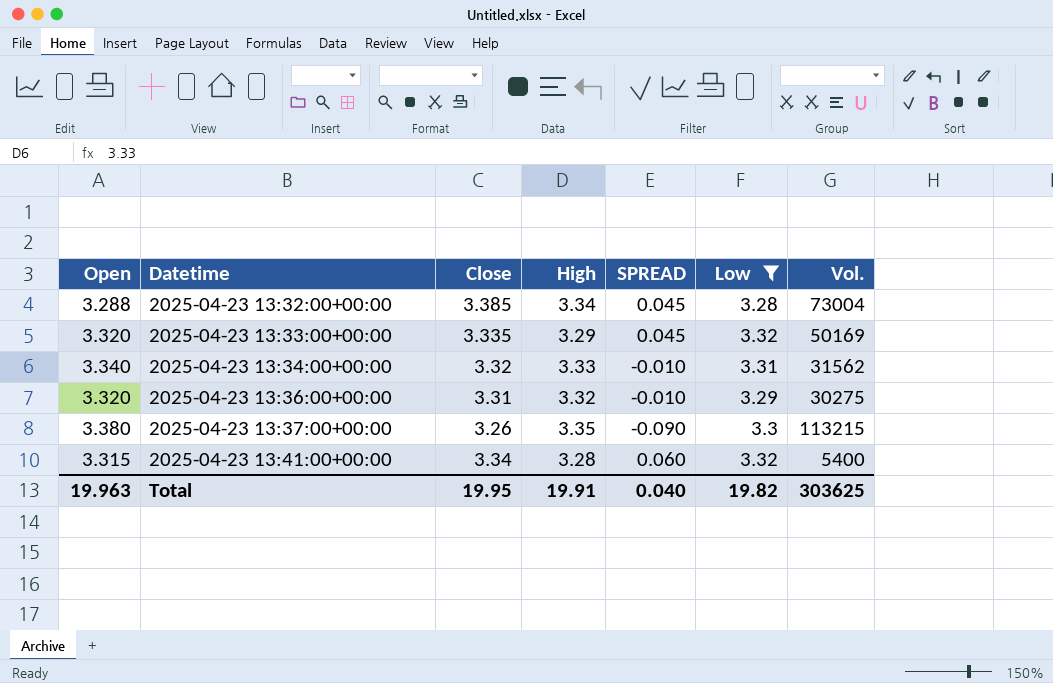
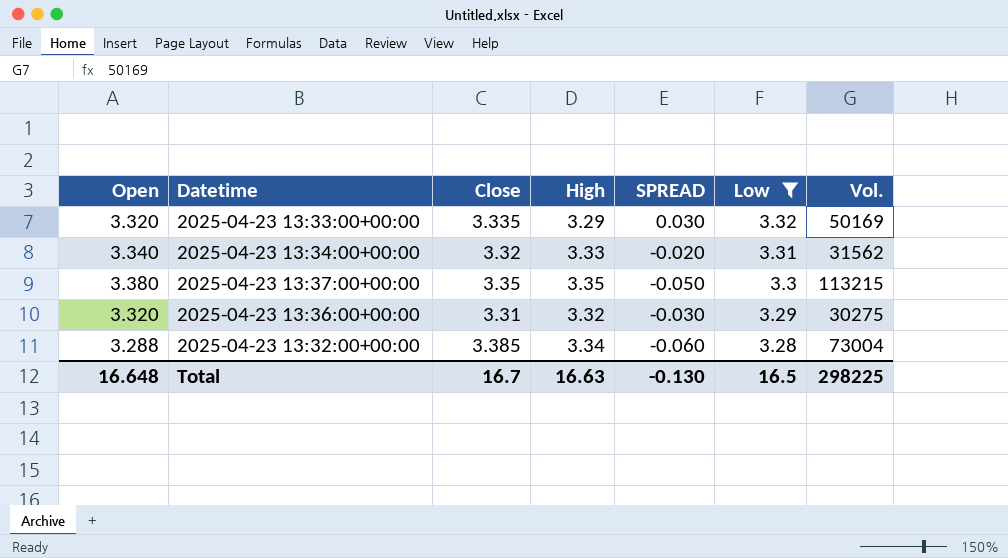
row order: Datetime ascending -> Low descending
column SPREAD | formula: [Close] - [High] -> [Low] - [High]
row 2025-04-23 13:41:00+00:00: 3.315 | 3.34 | 3.28 | 0.060 | 3.32 | 5400 -> none
2025-04-23 13:37:00+00:00 | Close: 3.26 -> 3.35
Total | Open: 19.963 -> 16.648
Total | Close: 19.95 -> 16.7
Total | High: 19.91 -> 16.63
Total | SPREAD: 0.040 -> -0.130
Total | Low: 19.82 -> 16.5
Total | Vol.: 303625 -> 298225

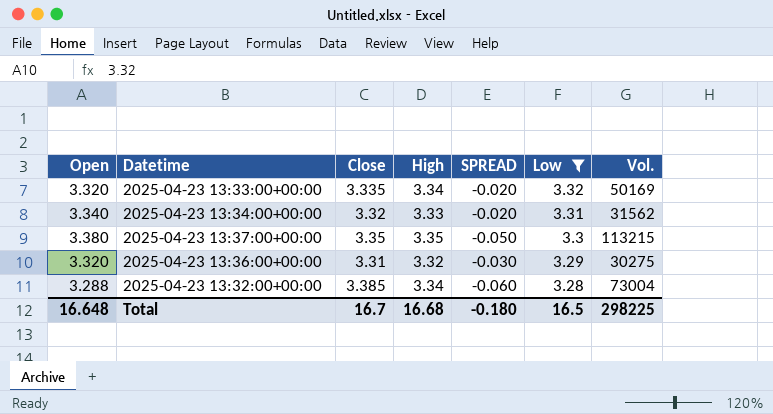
2025-04-23 13:33:00+00:00 | High: 3.29 -> 3.34
2025-04-23 13:33:00+00:00 | SPREAD: 0.030 -> -0.020
Total | High: 16.63 -> 16.68
Total | SPREAD: -0.130 -> -0.180

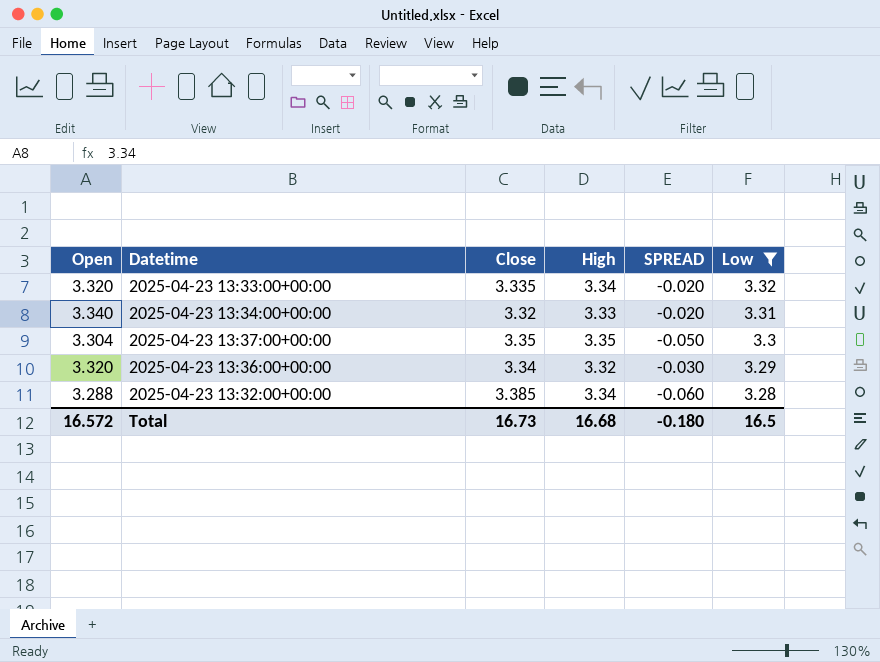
column Vol. | position: 7 -> none
2025-04-23 13:37:00+00:00 | Open: 3.380 -> 3.304
2025-04-23 13:36:00+00:00 | Close: 3.31 -> 3.34
Total | Open: 16.648 -> 16.572
Total | Close: 16.7 -> 16.73

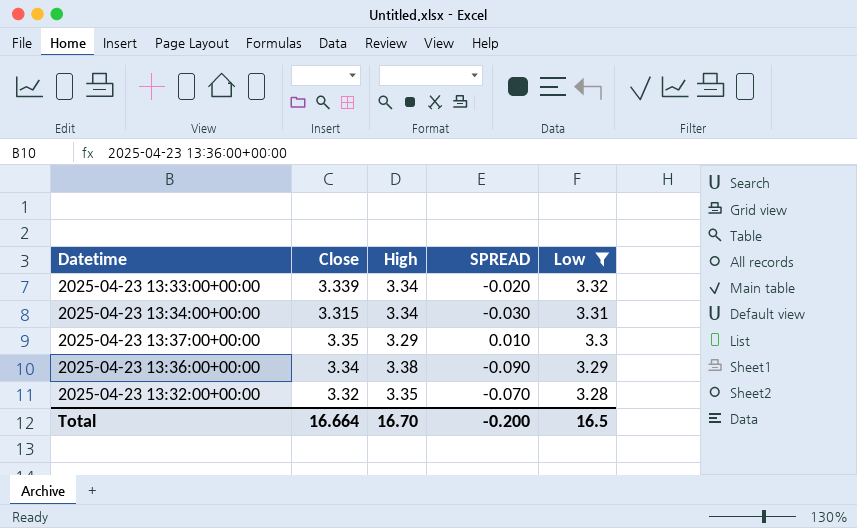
column Open | position: 1 -> none
2025-04-23 13:33:00+00:00 | Close: 3.335 -> 3.339
2025-04-23 13:34:00+00:00 | Close: 3.32 -> 3.315
2025-04-23 13:34:00+00:00 | High: 3.33 -> 3.34
2025-04-23 13:34:00+00:00 | SPREAD: -0.020 -> -0.030
2025-04-23 13:37:00+00:00 | High: 3.35 -> 3.29
2025-04-23 13:37:00+00:00 | SPREAD: -0.050 -> 0.010
2025-04-23 13:36:00+00:00 | High: 3.32 -> 3.38
2025-04-23 13:36:00+00:00 | SPREAD: -0.030 -> -0.090
2025-04-23 13:32:00+00:00 | Close: 3.385 -> 3.32
2025-04-23 13:32:00+00:00 | High: 3.34 -> 3.35
2025-04-23 13:32:00+00:00 | SPREAD: -0.060 -> -0.070
Total | Close: 16.73 -> 16.664
Total | High: 16.68 -> 16.70
Total | SPREAD: -0.180 -> -0.200

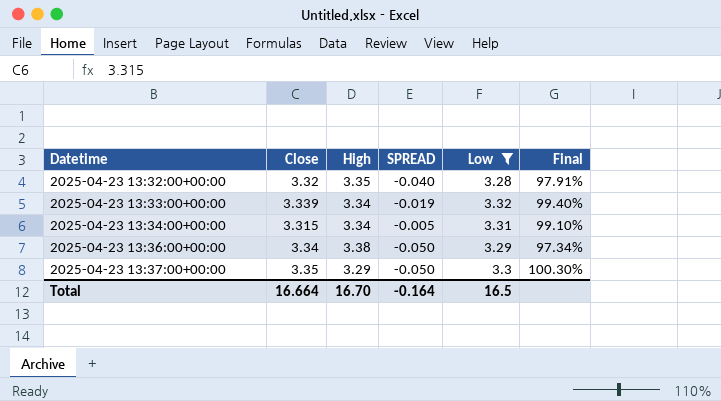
row order: Low descending -> Datetime ascending
column SPREAD | formula: [Low] - [High] -> [Low] - [Close]
column Final | formula: none -> [Low] / [High]
Total | SPREAD: -0.200 -> -0.164

